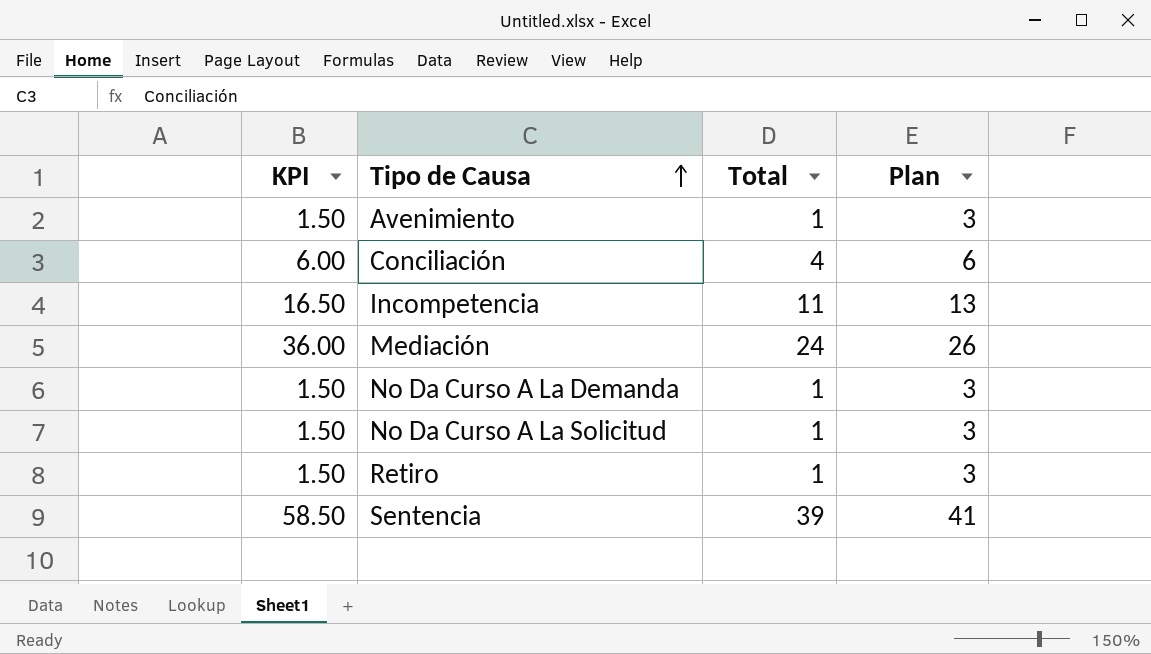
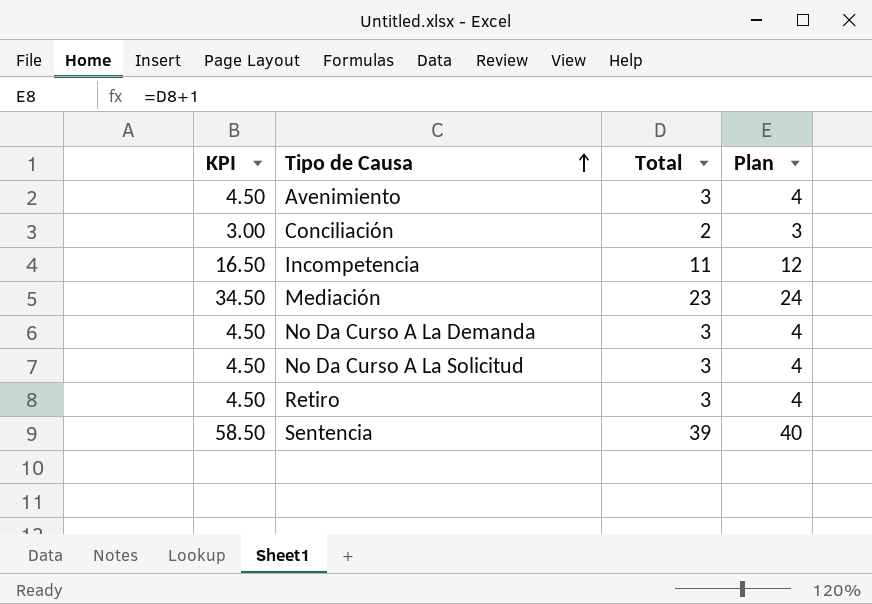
column Plan | formula: [Total] + 2 -> [Total] + 1
Avenimiento | KPI: 1.50 -> 4.50
Avenimiento | Total: 1 -> 3
Conciliación | KPI: 6.00 -> 3.00
Conciliación | Total: 4 -> 2
Mediación | KPI: 36.00 -> 34.50
Mediación | Total: 24 -> 23
No Da Curso A La Demanda | KPI: 1.50 -> 4.50
No Da Curso A La Demanda | Total: 1 -> 3
No Da Curso A La Solicitud | KPI: 1.50 -> 4.50
No Da Curso A La Solicitud | Total: 1 -> 3
Retiro | KPI: 1.50 -> 4.50
Retiro | Total: 1 -> 3

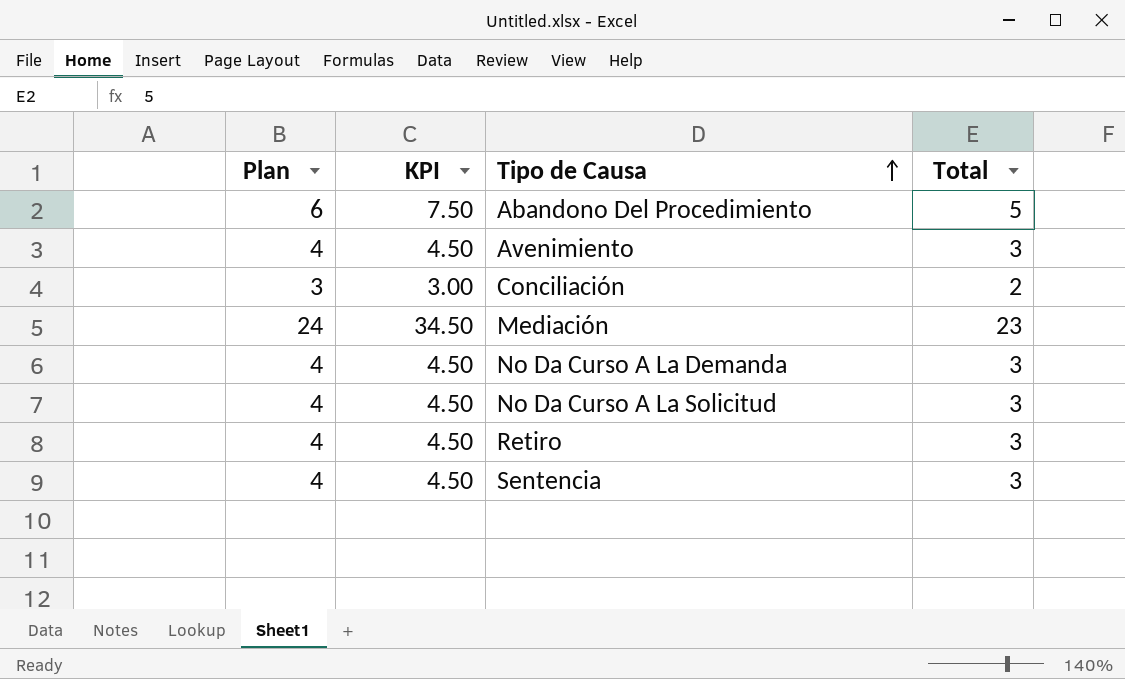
column Plan | position: 4 -> 1
row Incompetencia: 16.50 | 11 | 12 -> none
row Abandono Del Procedimiento: none -> 6 | 7.50 | 5
Sentencia | Plan: 40 -> 4
Sentencia | KPI: 58.50 -> 4.50
Sentencia | Total: 39 -> 3

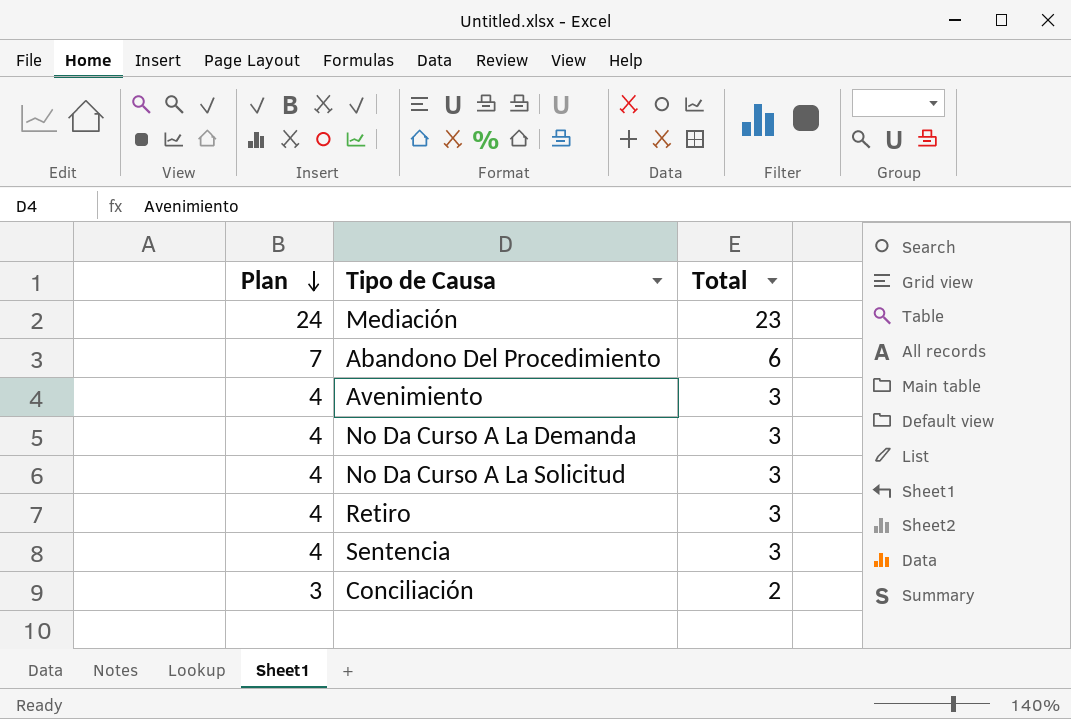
row order: Tipo de Causa ascending -> Plan descending
column KPI | formula: [Total] * 1.5 -> none
Abandono Del Procedimiento | Plan: 6 -> 7
Abandono Del Procedimiento | Total: 5 -> 6

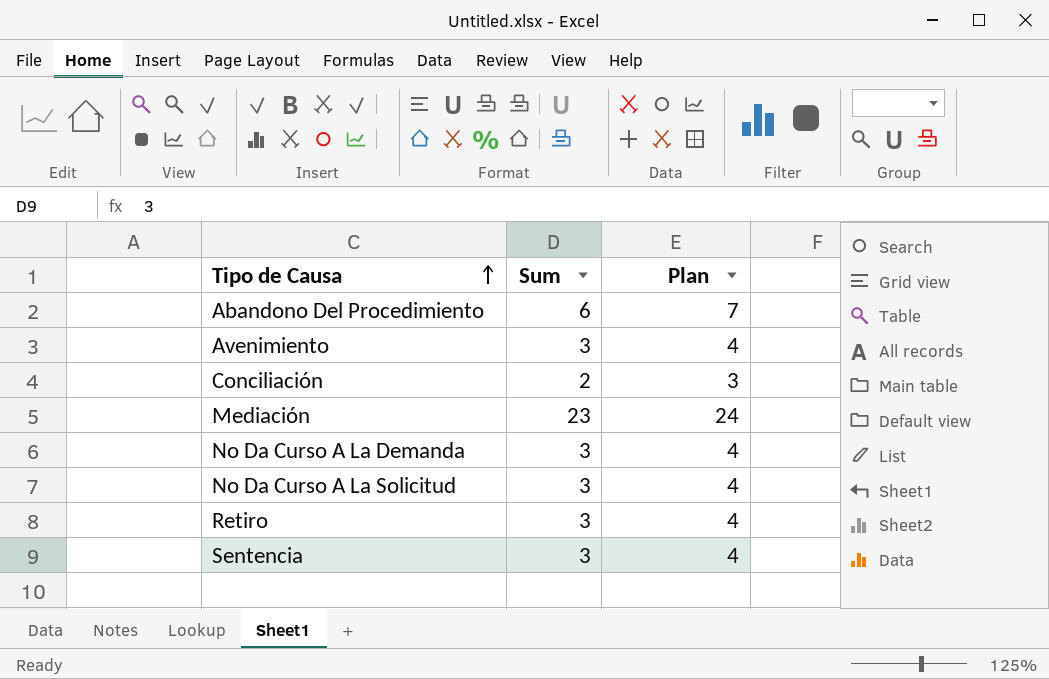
row order: Plan descending -> Tipo de Causa ascending
column name: Total -> Sum
column Plan | position: 1 -> 3

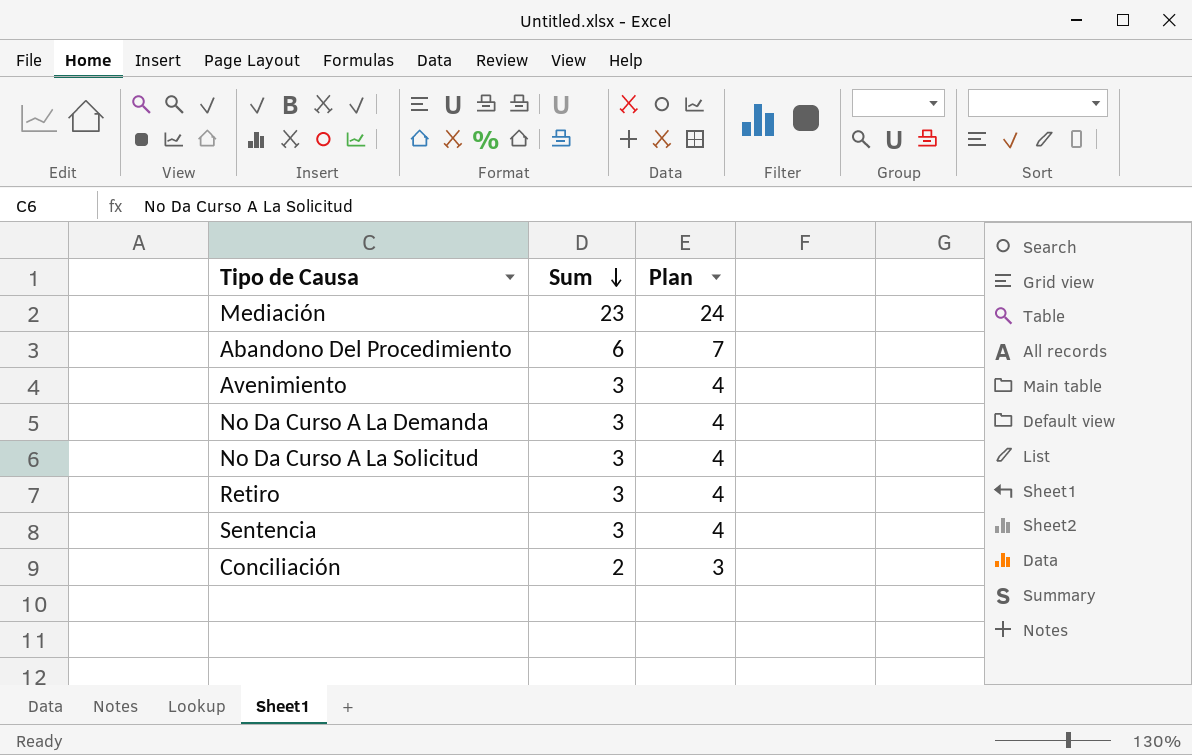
row order: Tipo de Causa ascending -> Sum descending

